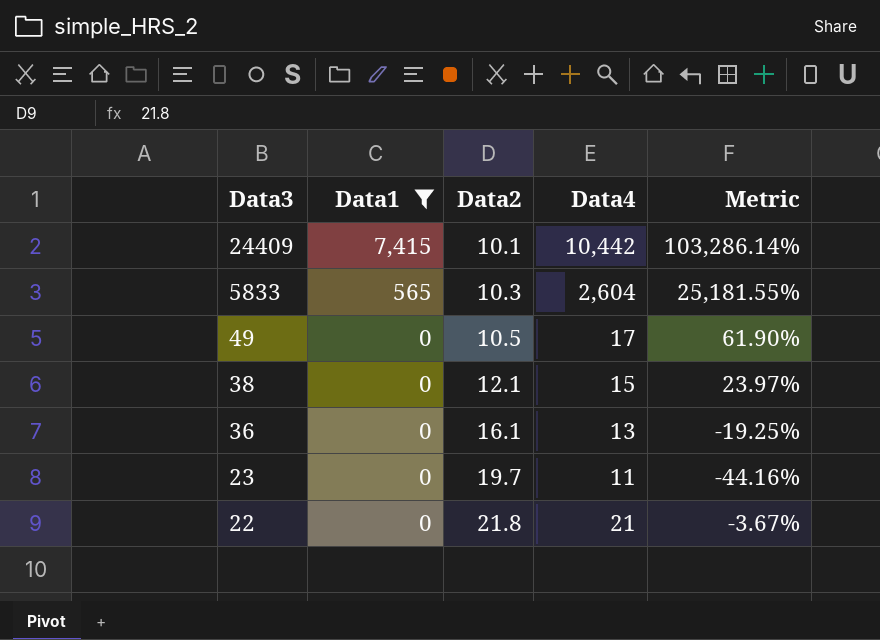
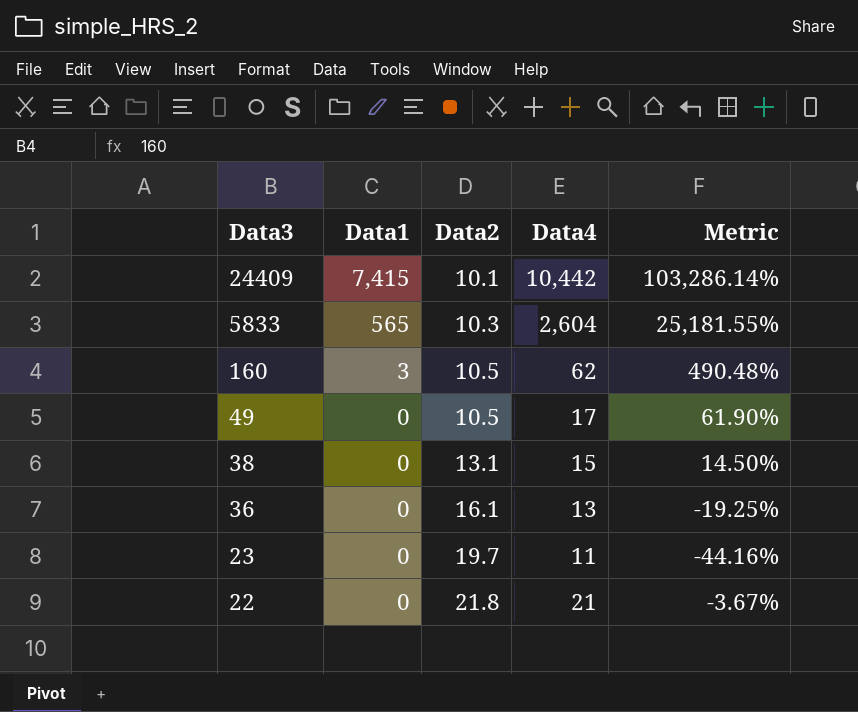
filter: Data1 != 3 -> none
38 | Data2: 12.1 -> 13.1
38 | Metric: 23.97% -> 14.50%

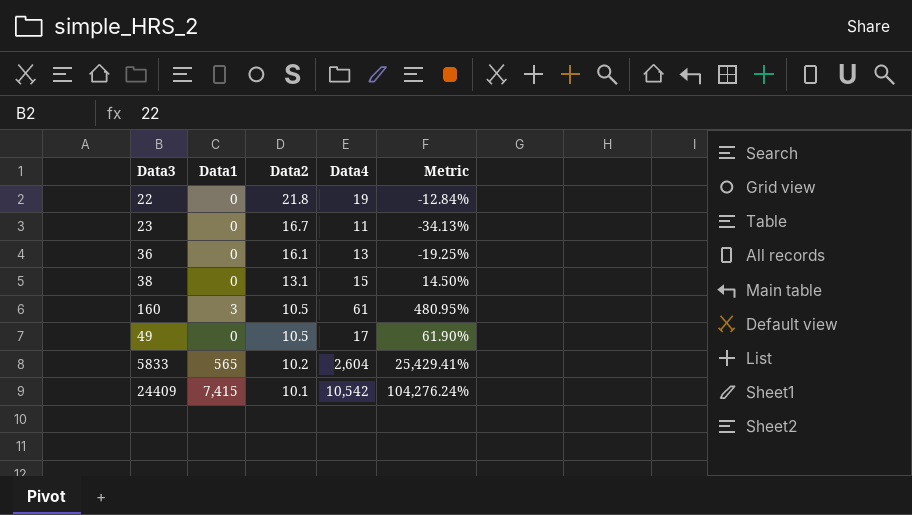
row order: Data3 descending -> Data2 descending
22 | Data4: 21 -> 19
22 | Metric: -3.67% -> -12.84%
23 | Data2: 19.7 -> 16.7
23 | Metric: -44.16% -> -34.13%
160 | Data4: 62 -> 61
160 | Metric: 490.48% -> 480.95%
5833 | Data2: 10.3 -> 10.2
5833 | Metric: 25,181.55% -> 25,429.41%
24409 | Data4: 10,442 -> 10,542
24409 | Metric: 103,286.14% -> 104,276.24%

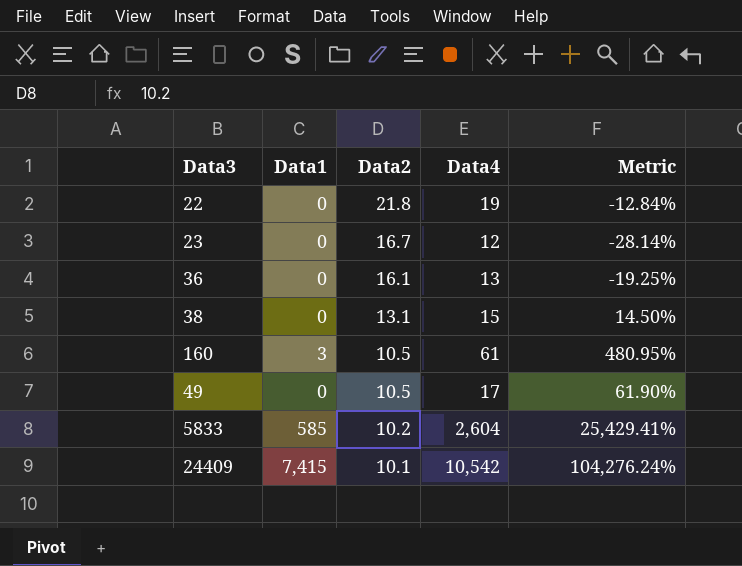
23 | Data4: 11 -> 12
23 | Metric: -34.13% -> -28.14%
5833 | Data1: 565 -> 585

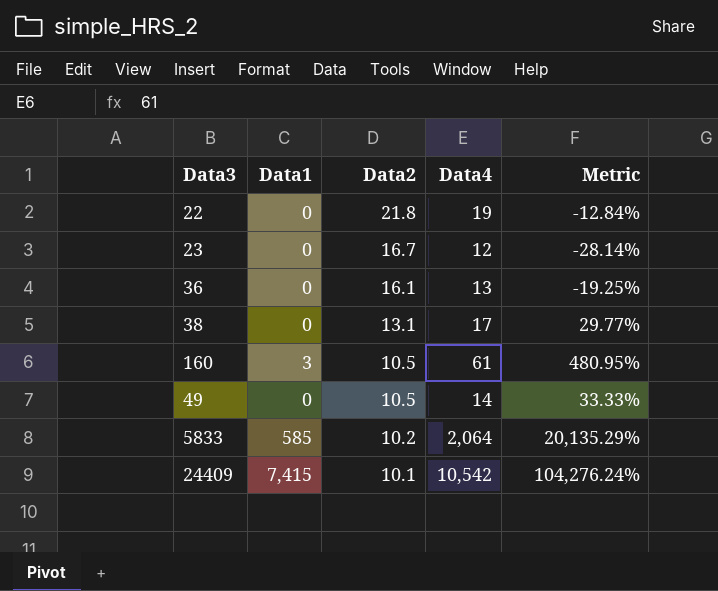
38 | Data4: 15 -> 17
38 | Metric: 14.50% -> 29.77%
49 | Data4: 17 -> 14
49 | Metric: 61.90% -> 33.33%
5833 | Data4: 2,604 -> 2,064
5833 | Metric: 25,429.41% -> 20,135.29%

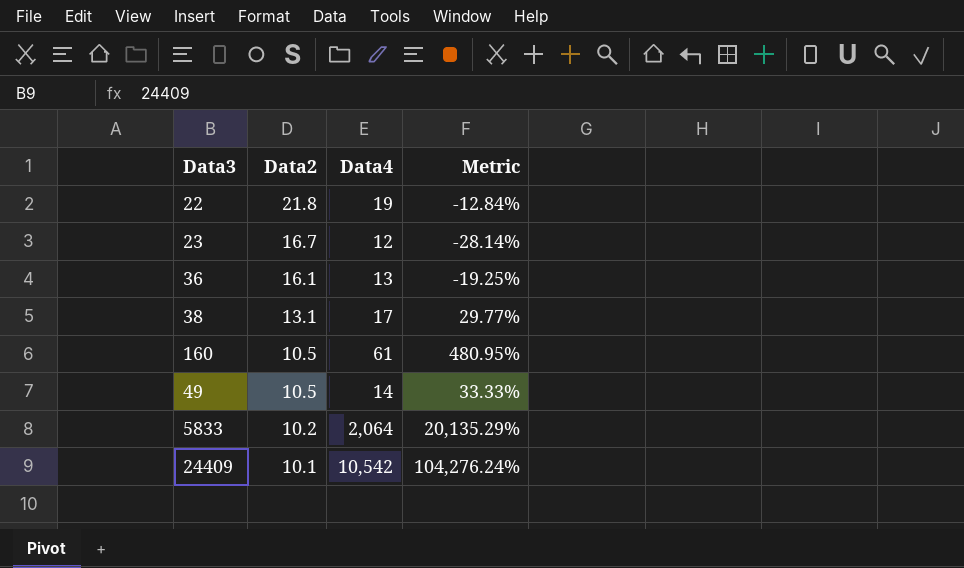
column Data1 | position: 2 -> none

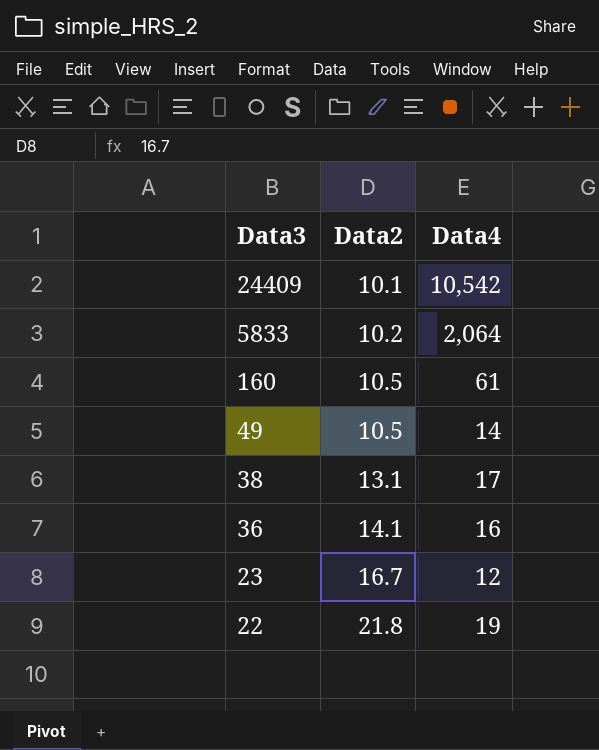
row order: Data2 descending -> Data3 descending
column Metric | formula: ([Data4] - [Data2]) / [Data2] -> none
36 | Data2: 16.1 -> 14.1
36 | Data4: 13 -> 16

